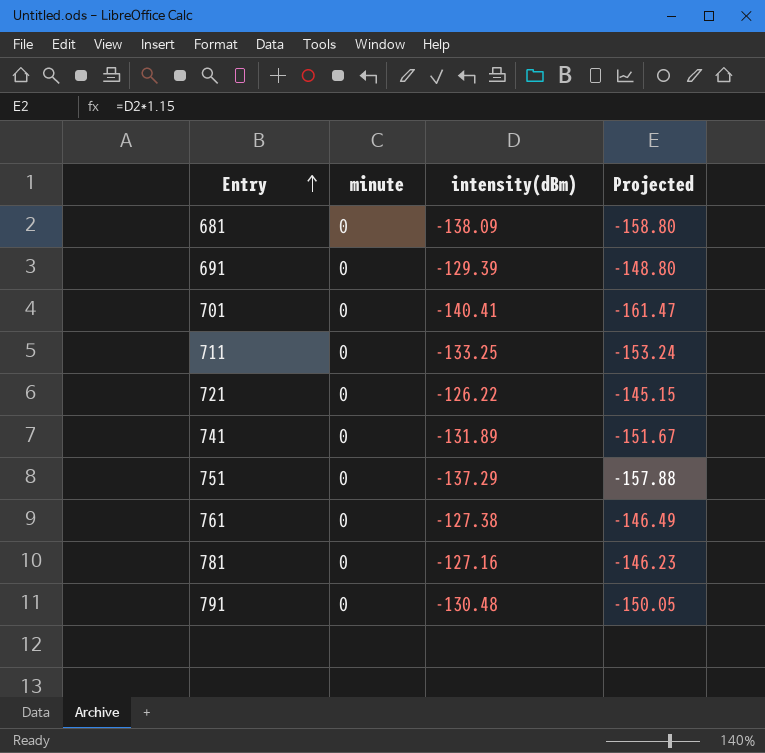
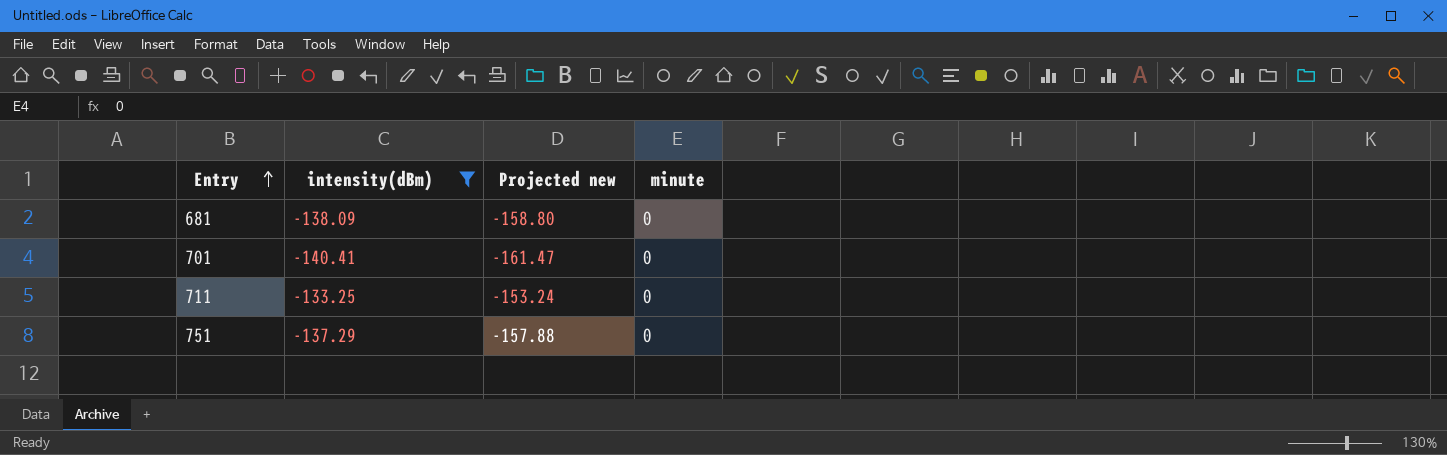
filter: none -> intensity(dBm) <= -133.25
column name: Projected -> Projected new
column minute | position: 2 -> 4

